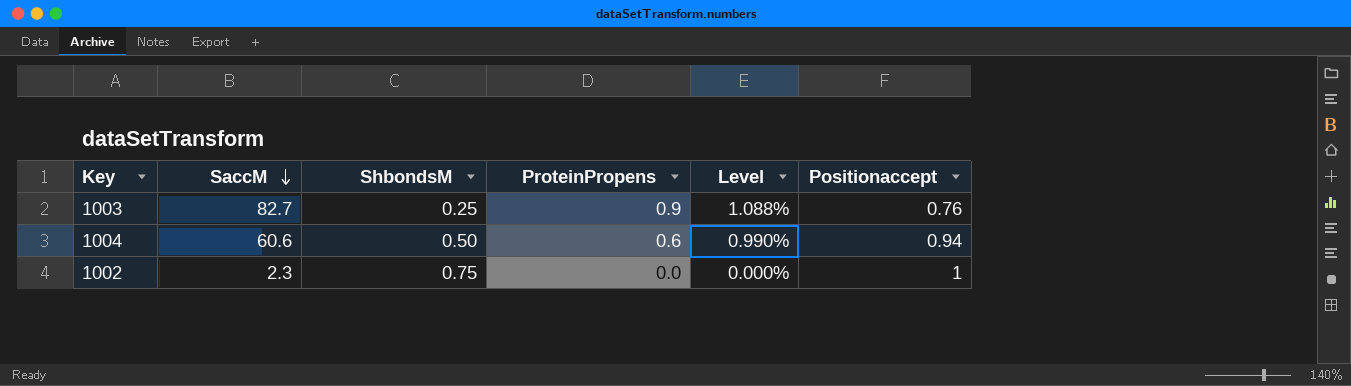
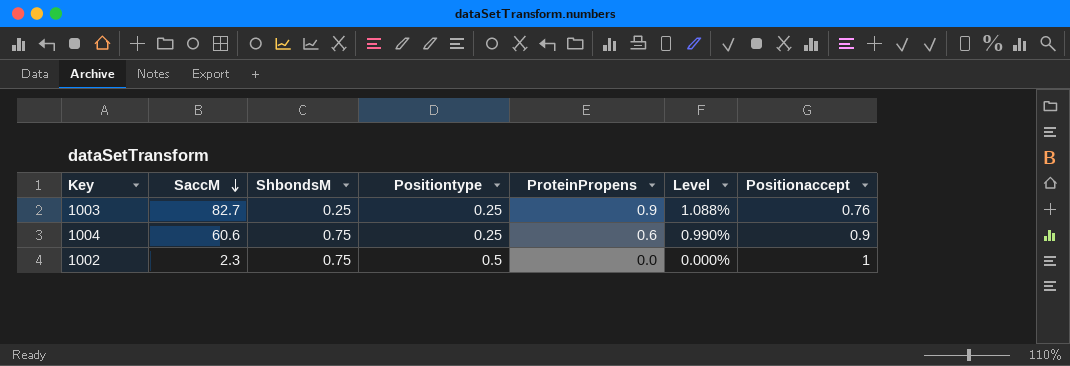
column Positiontype | position: none -> 4
1004 | ShbondsM: 0.50 -> 0.75
1004 | Positionaccept: 0.94 -> 0.9

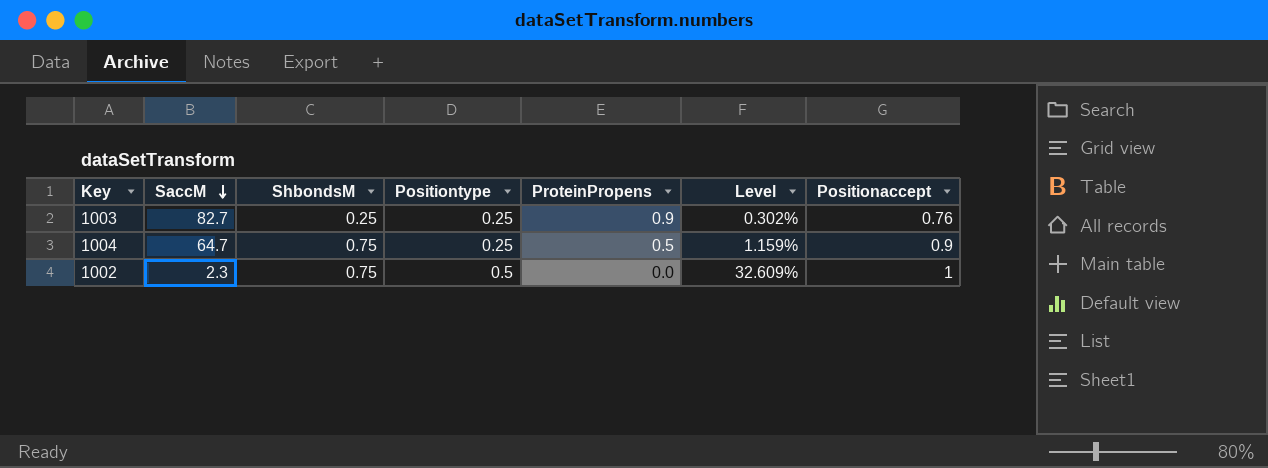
column Level | formula: [ProteinPropens] / [SaccM] -> [ShbondsM] / [SaccM]
1004 | SaccM: 60.6 -> 64.7
1004 | ProteinPropens: 0.6 -> 0.5

